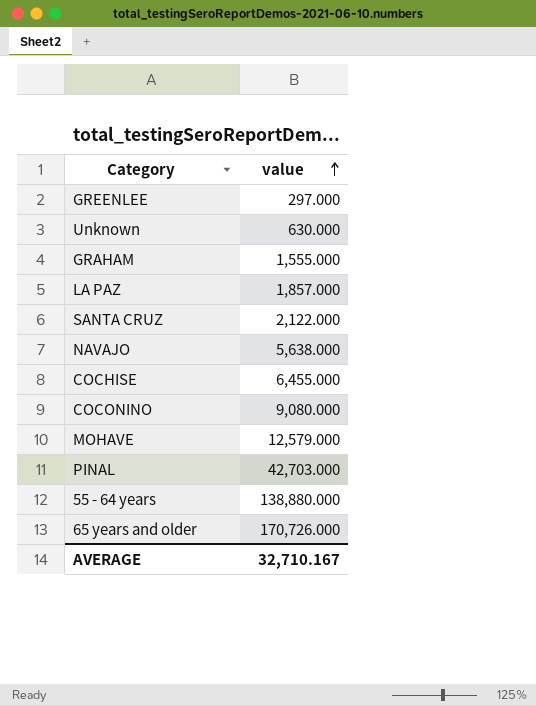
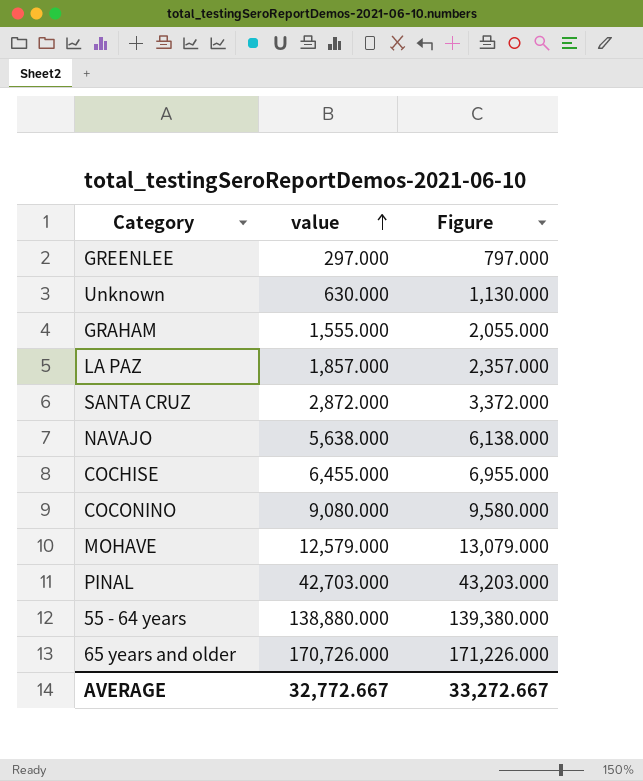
column Figure | formula: none -> [value] + 500
SANTA CRUZ | value: 2,122.000 -> 2,872.000
AVERAGE | value: 32,710.167 -> 32,772.667

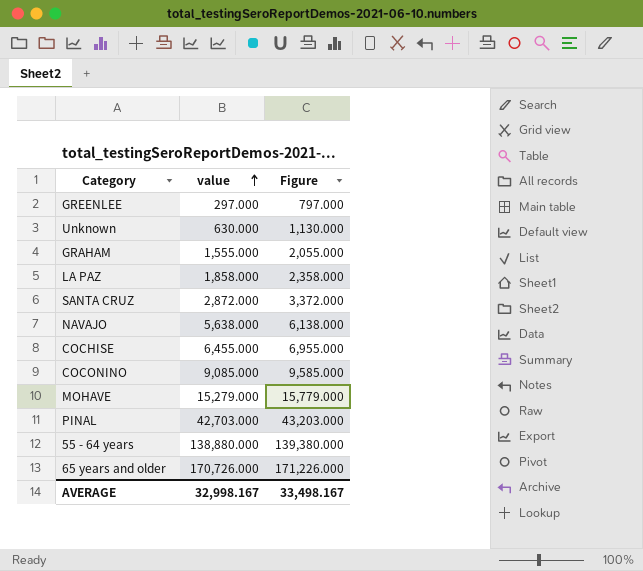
LA PAZ | value: 1,857.000 -> 1,858.000
LA PAZ | Figure: 2,357.000 -> 2,358.000
COCONINO | value: 9,080.000 -> 9,085.000
COCONINO | Figure: 9,580.000 -> 9,585.000
MOHAVE | value: 12,579.000 -> 15,279.000
MOHAVE | Figure: 13,079.000 -> 15,779.000
AVERAGE | value: 32,772.667 -> 32,998.167
AVERAGE | Figure: 33,272.667 -> 33,498.167

